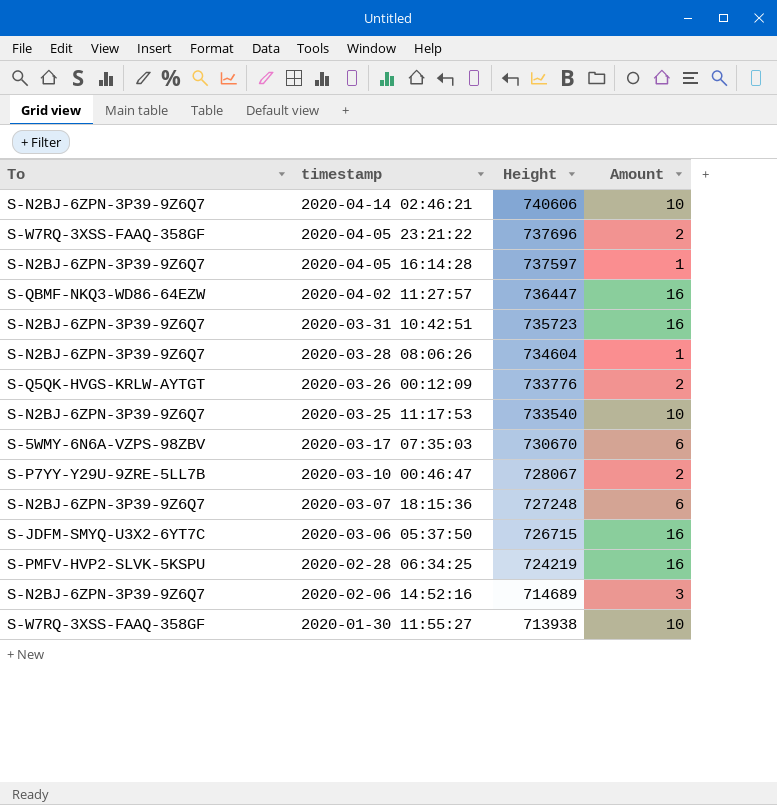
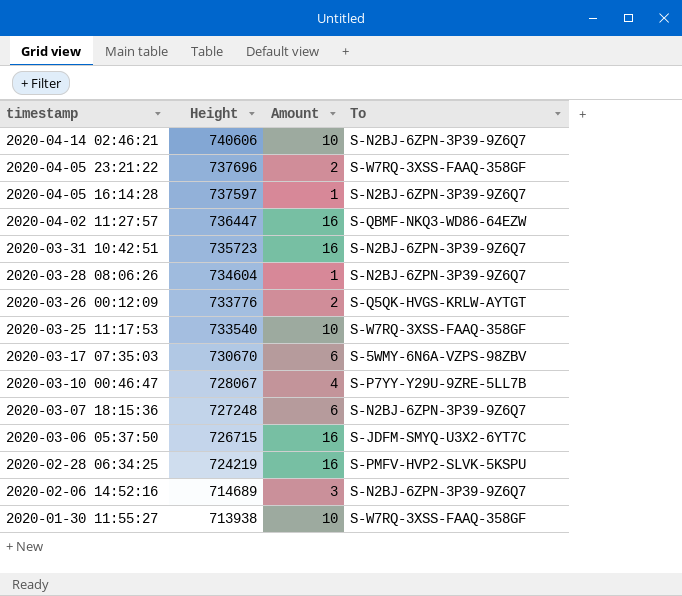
column To | position: 1 -> 4
2020-03-25 11:17:53 | To: S-N2BJ-6ZPN-3P39-9Z6Q7 -> S-W7RQ-3XSS-FAAQ-358GF
2020-03-10 00:46:47 | Amount: 2 -> 4

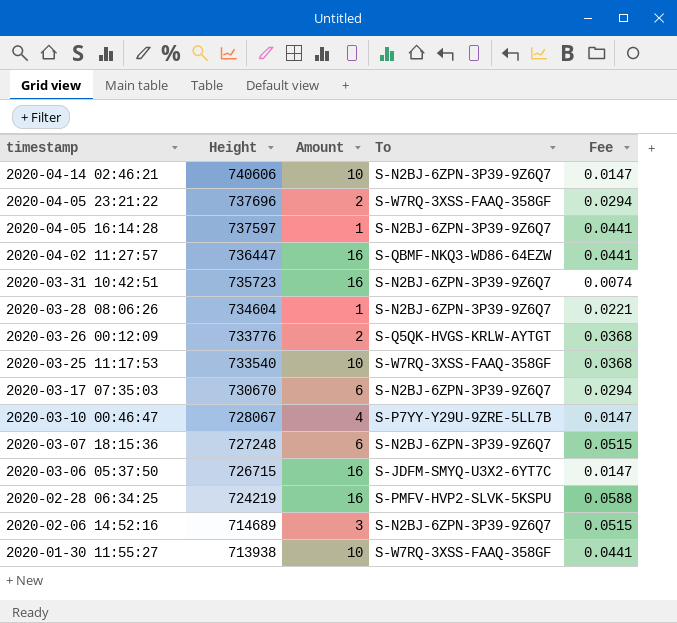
column Fee | position: none -> 5
2020-03-17 07:35:03 | To: S-5WMY-6N6A-VZPS-98ZBV -> S-N2BJ-6ZPN-3P39-9Z6Q7

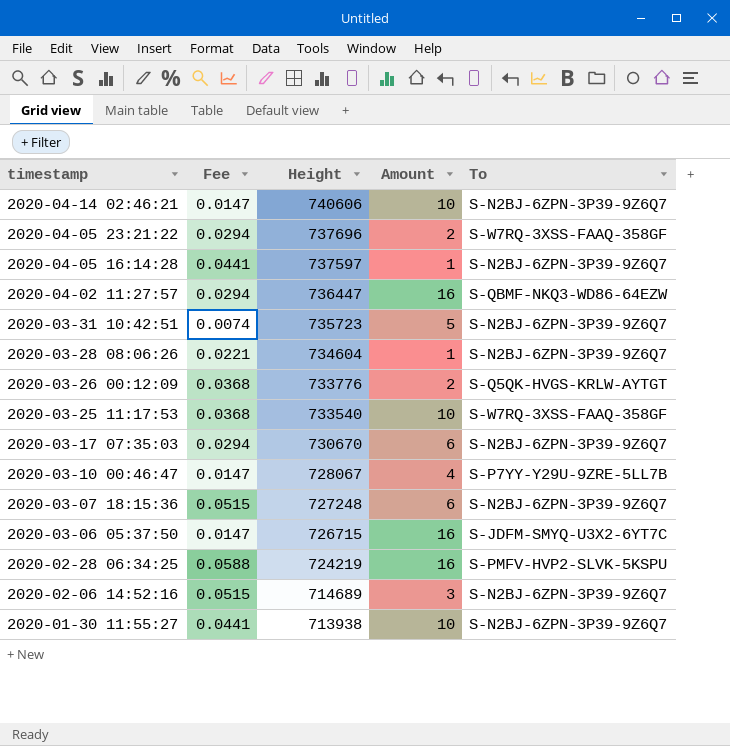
column Fee | position: 5 -> 2
2020-04-02 11:27:57 | Fee: 0.0441 -> 0.0294
2020-03-31 10:42:51 | Amount: 16 -> 5
2020-01-30 11:55:27 | To: S-W7RQ-3XSS-FAAQ-358GF -> S-N2BJ-6ZPN-3P39-9Z6Q7

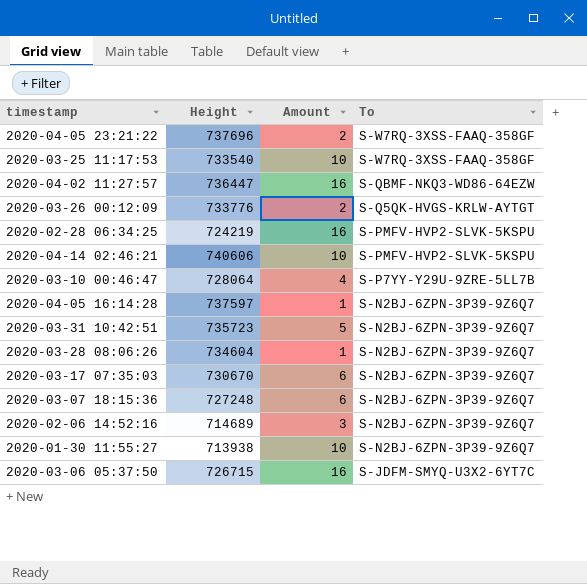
row order: timestamp descending -> To descending
column Fee | position: 2 -> none
2020-04-14 02:46:21 | To: S-N2BJ-6ZPN-3P39-9Z6Q7 -> S-PMFV-HVP2-SLVK-5KSPU
2020-03-10 00:46:47 | Height: 728067 -> 728064

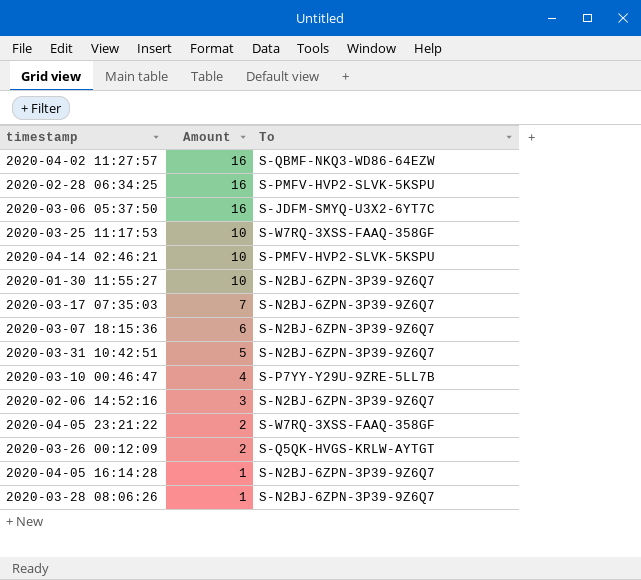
row order: To descending -> Amount descending
column Height | position: 2 -> none
2020-03-17 07:35:03 | Amount: 6 -> 7

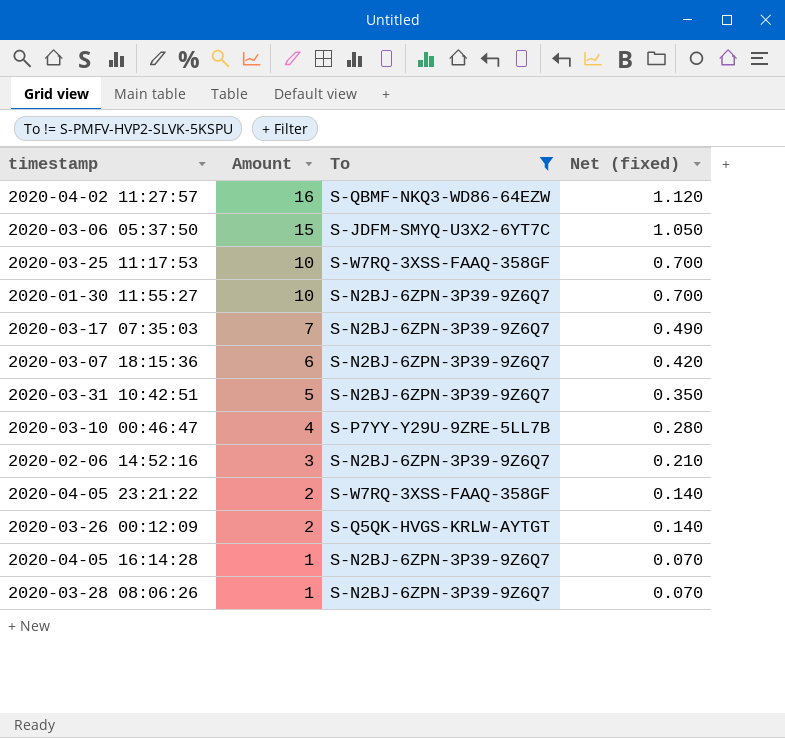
filter: none -> To != S-PMFV-HVP2-SLVK-5KSPU
column Net (fixed) | formula: none -> [Amount] * 0.07
2020-03-06 05:37:50 | Amount: 16 -> 15

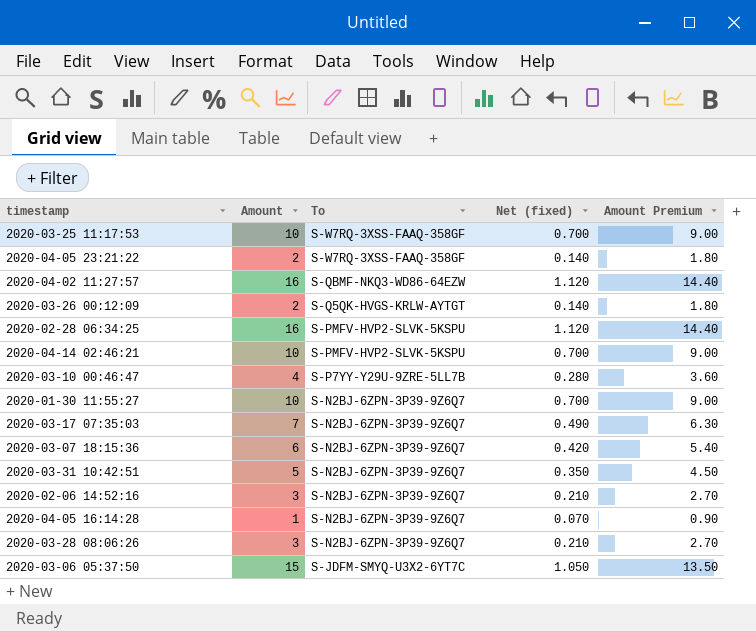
filter: To != S-PMFV-HVP2-SLVK-5KSPU -> none
row order: Amount descending -> To descending
column Amount Premium | formula: none -> [Amount] * 0.9
2020-03-28 08:06:26 | Amount: 1 -> 3
2020-03-28 08:06:26 | Net (fixed): 0.070 -> 0.210

